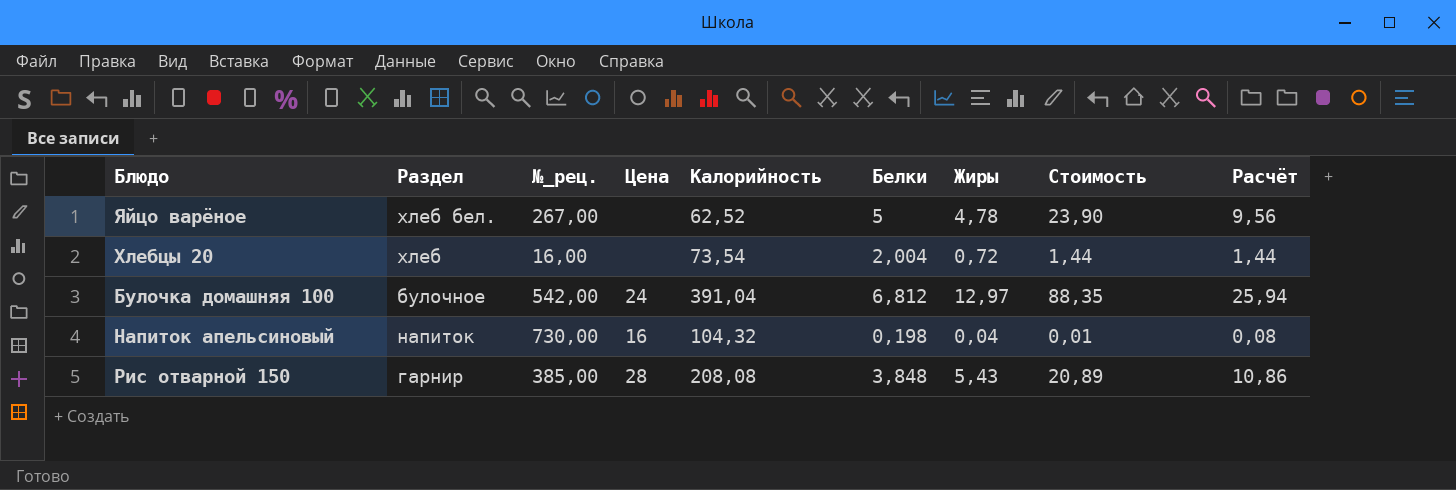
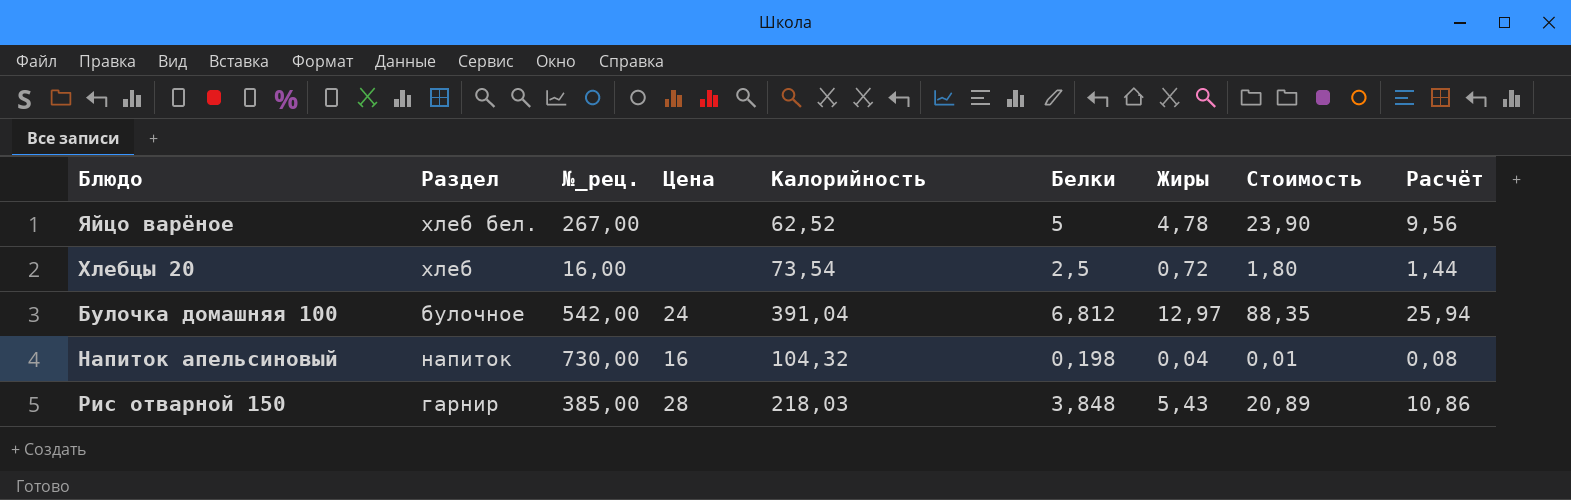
Хлебцы 20 | Белки: 2,004 -> 2,5
Хлебцы 20 | Стоимость: 1,44 -> 1,80
Рис отварной 150 | Калорийность: 208,08 -> 218,03

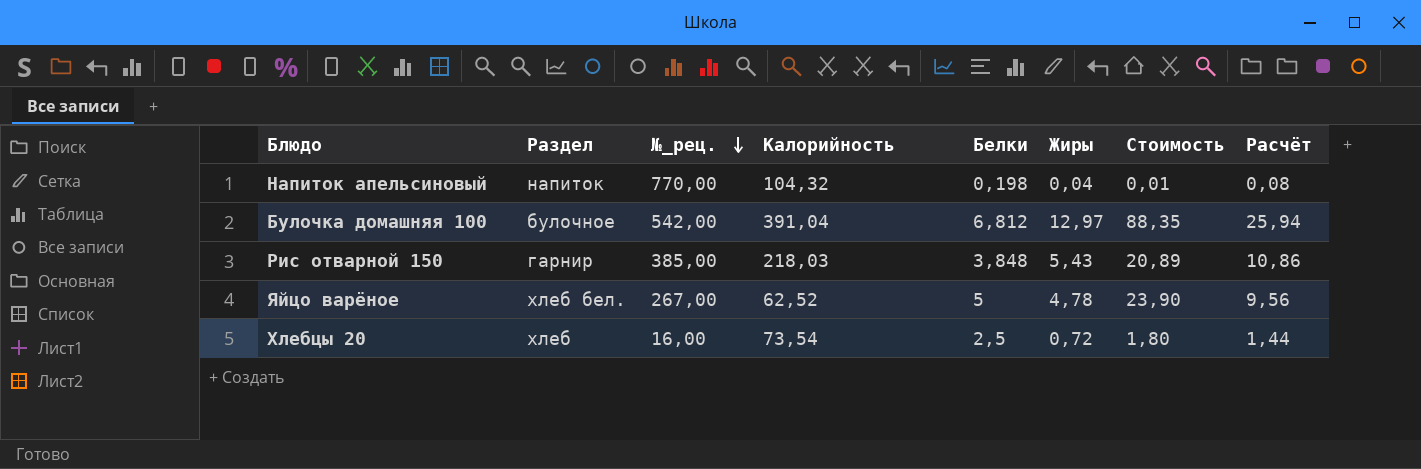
row order: none -> №_рец. descending
column Цена | position: 4 -> none
Напиток апельсиновый | №_рец.: 730,00 -> 770,00

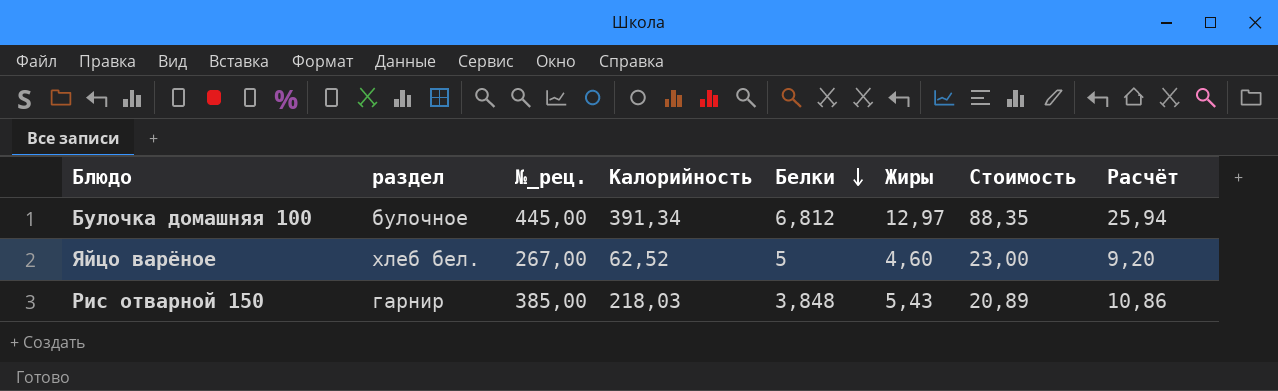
row order: №_рец. descending -> Белки descending
column name: Раздел -> раздел
row Напиток апельсиновый: напиток | 770,00 | 104,32 | 0,198 | 0,04 | 0,01 | 0,08 -> none
row Хлебцы 20: хлеб | 16,00 | 73,54 | 2,5 | 0,72 | 1,80 | 1,44 -> none
Булочка домашняя 100 | №_рец.: 542,00 -> 445,00
Булочка домашняя 100 | Калорийность: 391,04 -> 391,34
Яйцо варёное | Жиры: 4,78 -> 4,60
Яйцо варёное | Стоимость: 23,90 -> 23,00
Яйцо варёное | Расчёт: 9,56 -> 9,20

